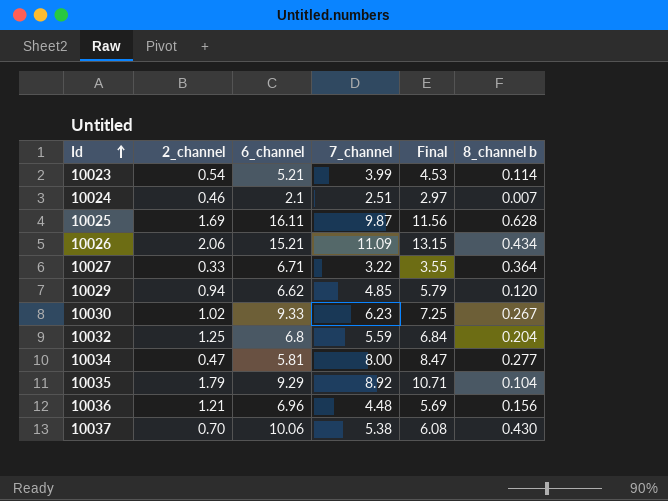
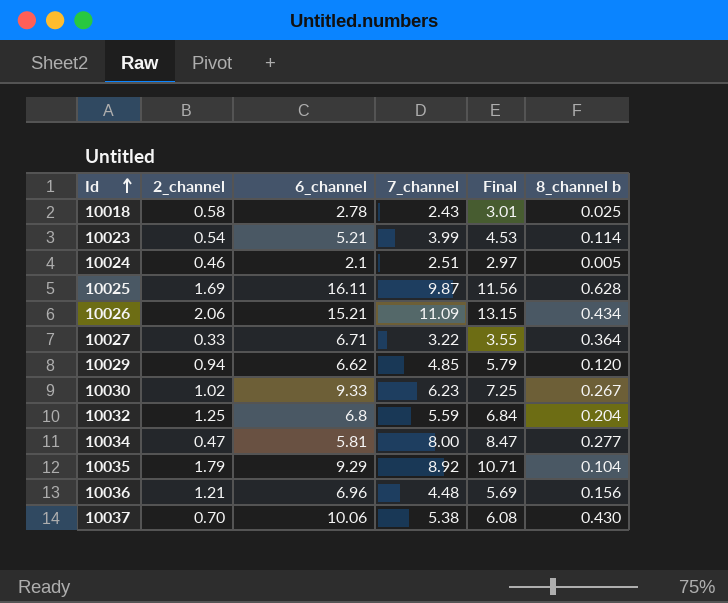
row 10018: none -> 0.58 | 2.78 | 2.43 | 3.01 | 0.025
10024 | 8_channel b: 0.007 -> 0.005

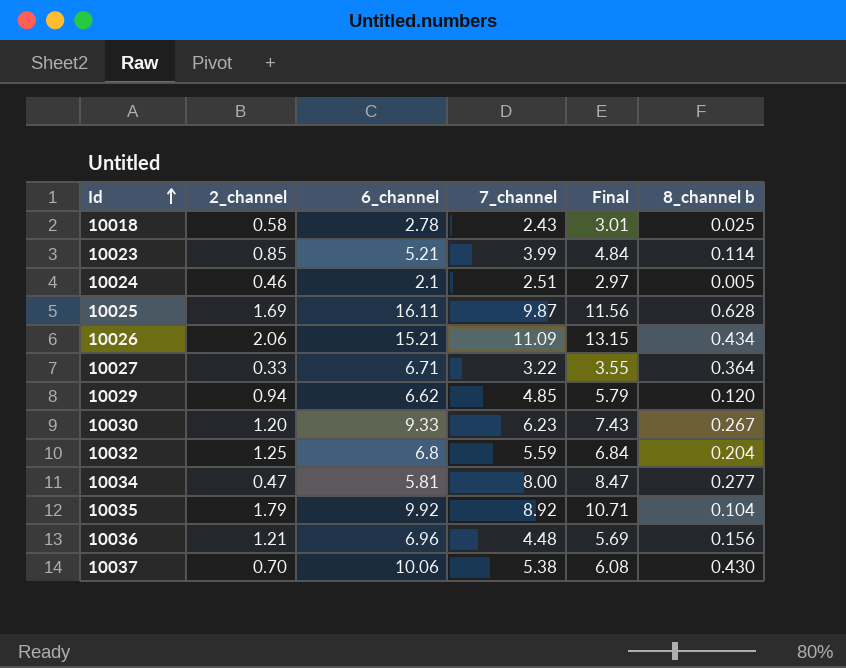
10023 | 2_channel: 0.54 -> 0.85
10023 | Final: 4.53 -> 4.84
10030 | 2_channel: 1.02 -> 1.20
10030 | Final: 7.25 -> 7.43
10035 | 6_channel: 9.29 -> 9.92

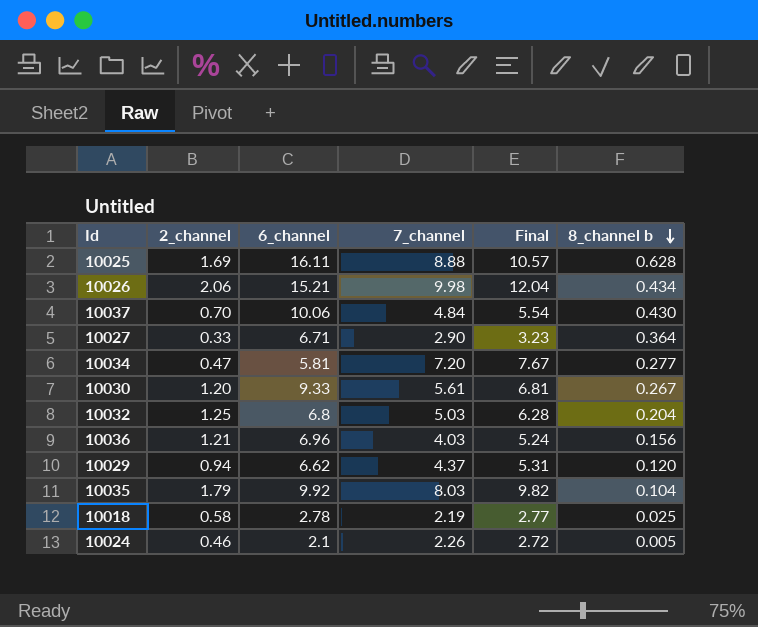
row order: Id ascending -> 8_channel b descending
row 10023: 0.85 | 5.21 | 3.99 | 4.84 | 0.114 -> none
10025 | 7_channel: 9.87 -> 8.88
10025 | Final: 11.56 -> 10.57
10026 | 7_channel: 11.09 -> 9.98
10026 | Final: 13.15 -> 12.04
10037 | 7_channel: 5.38 -> 4.84
10037 | Final: 6.08 -> 5.54
10027 | 7_channel: 3.22 -> 2.90
10027 | Final: 3.55 -> 3.23
10034 | 7_channel: 8.00 -> 7.20
10034 | Final: 8.47 -> 7.67
10030 | 7_channel: 6.23 -> 5.61
10030 | Final: 7.43 -> 6.81
10032 | 7_channel: 5.59 -> 5.03
10032 | Final: 6.84 -> 6.28
10036 | 7_channel: 4.48 -> 4.03
10036 | Final: 5.69 -> 5.24
10029 | 7_channel: 4.85 -> 4.37
10029 | Final: 5.79 -> 5.31
10035 | 7_channel: 8.92 -> 8.03
10035 | Final: 10.71 -> 9.82
10018 | 7_channel: 2.43 -> 2.19
10018 | Final: 3.01 -> 2.77
10024 | 7_channel: 2.51 -> 2.26
10024 | Final: 2.97 -> 2.72

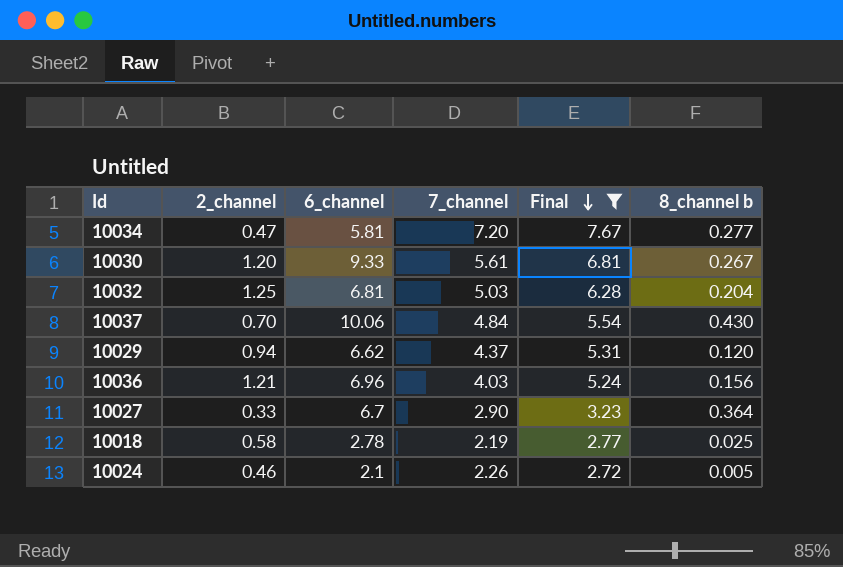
filter: none -> Final <= 7.67
row order: 8_channel b descending -> Final descending
10032 | 6_channel: 6.8 -> 6.81
10027 | 6_channel: 6.71 -> 6.7

